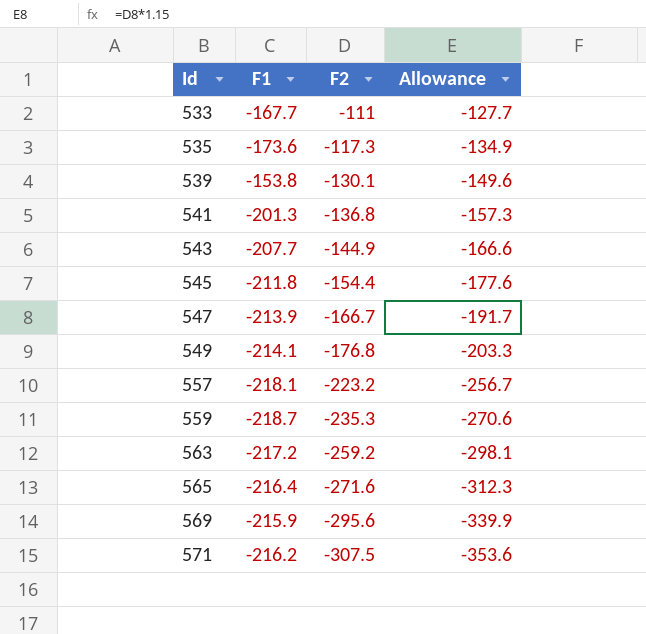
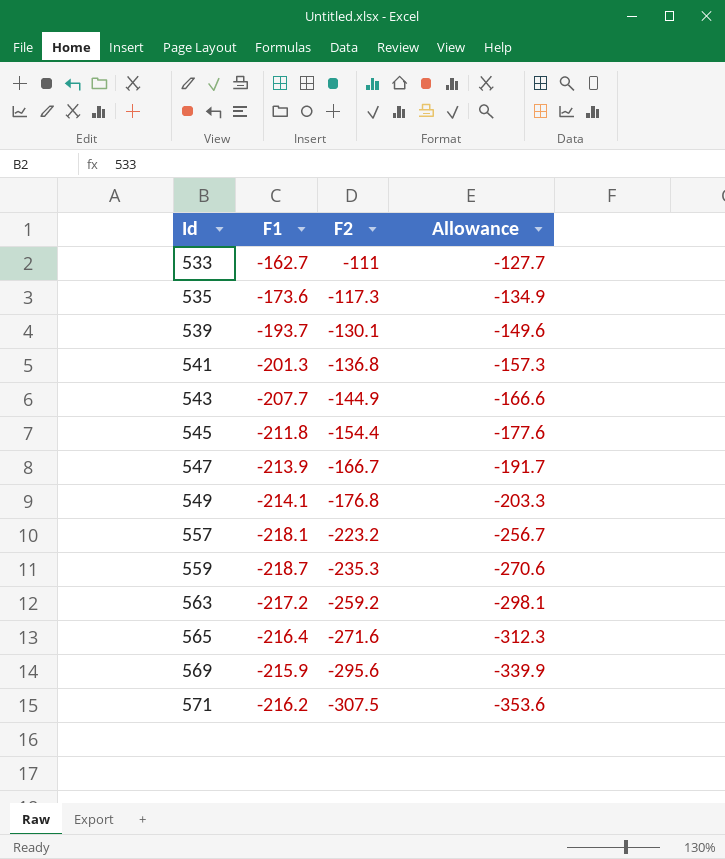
533 | F1: -167.7 -> -162.7
539 | F1: -153.8 -> -193.7

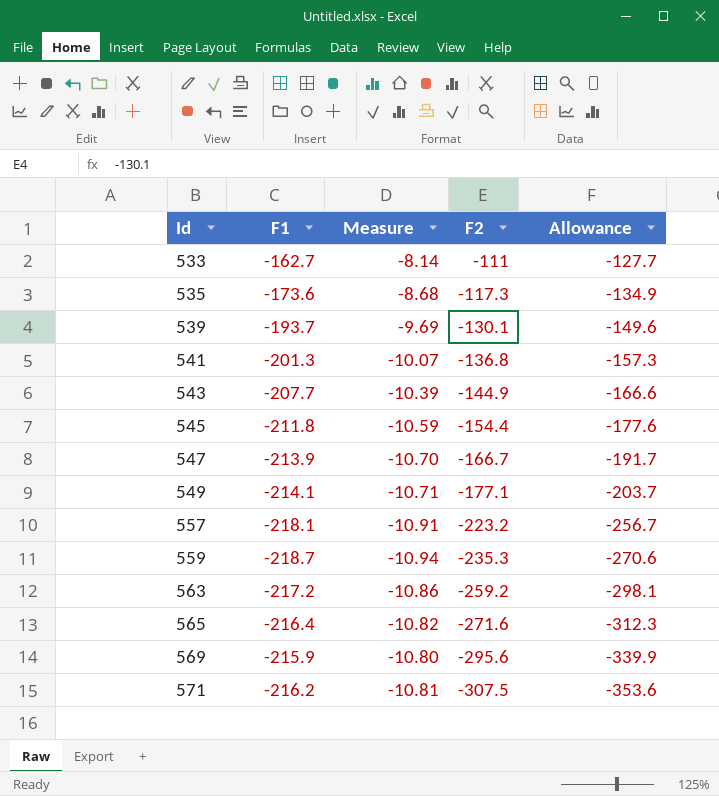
column Measure | formula: none -> [F1] * 0.05
549 | F2: -176.8 -> -177.1
549 | Allowance: -203.3 -> -203.7

